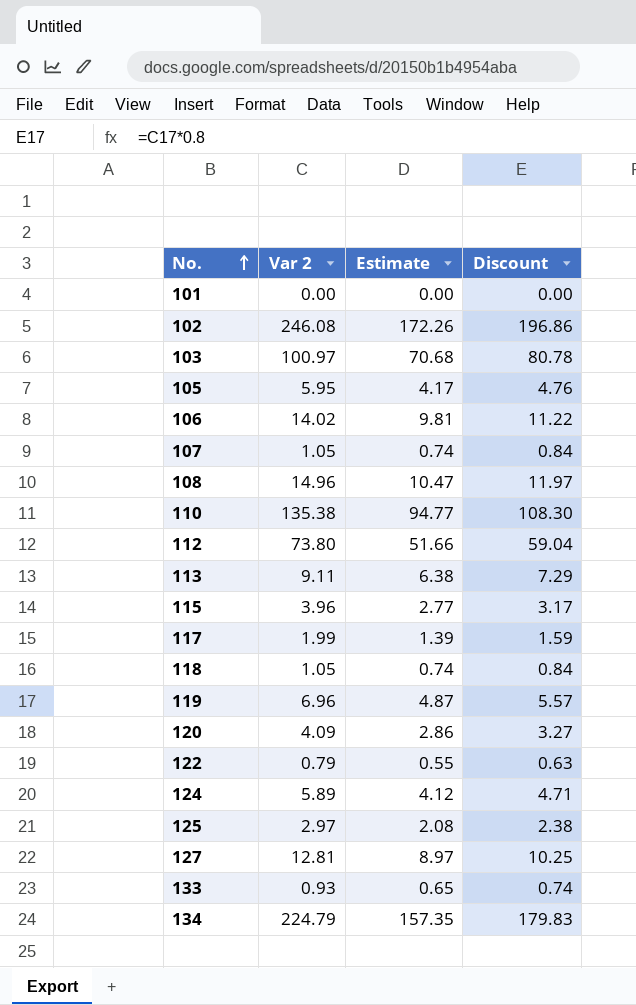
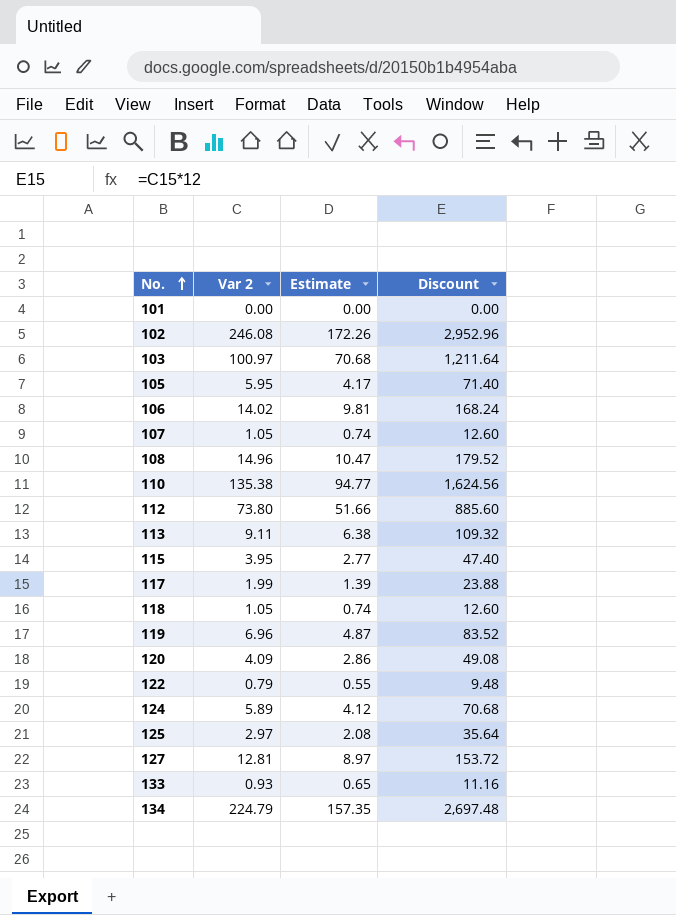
column Discount | formula: [Var 2] * 0.8 -> [Var 2] * 12
115 | Var 2: 3.96 -> 3.95

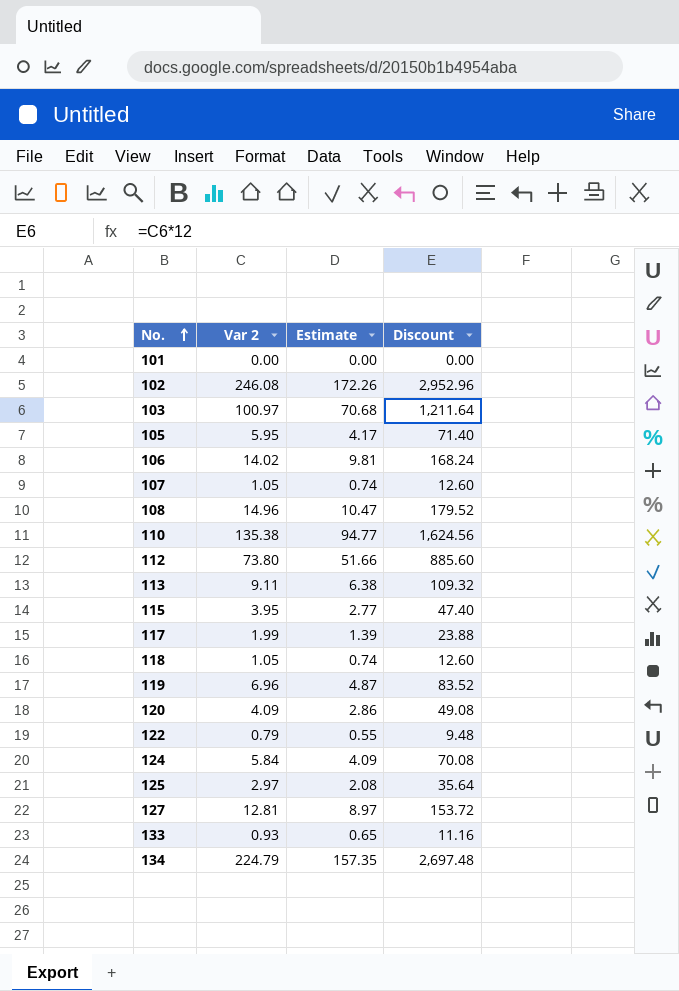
124 | Var 2: 5.89 -> 5.84
124 | Estimate: 4.12 -> 4.09
124 | Discount: 70.68 -> 70.08

